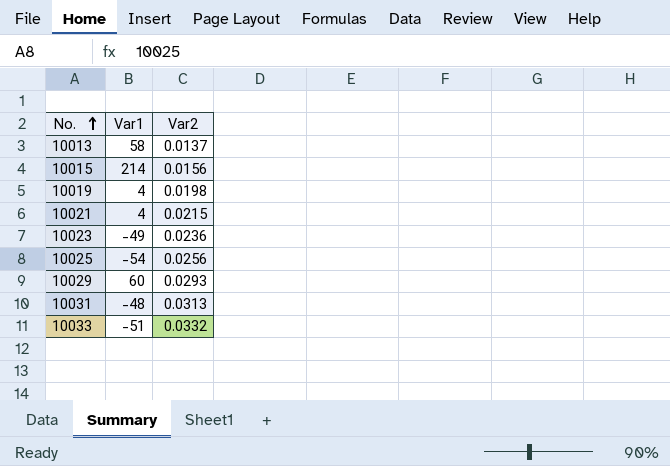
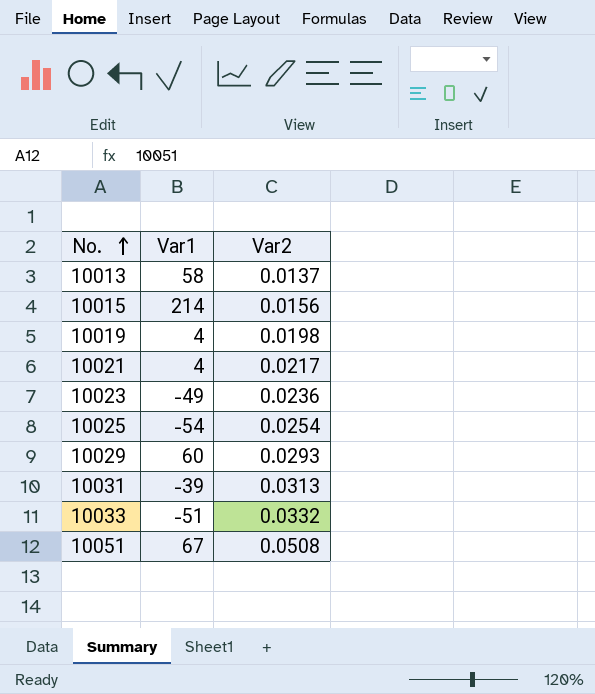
10021 | Var2: 0.0215 -> 0.0217
10025 | Var2: 0.0256 -> 0.0254
10031 | Var1: -48 -> -39
row 10051: none -> 67 | 0.0508

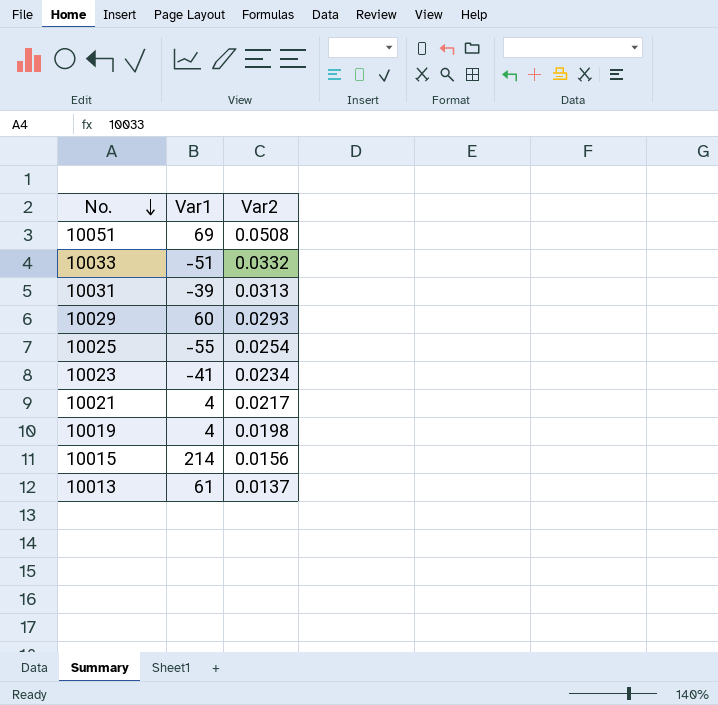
row order: No. ascending -> No. descending
10051 | Var1: 67 -> 69
10025 | Var1: -54 -> -55
10023 | Var1: -49 -> -41
10023 | Var2: 0.0236 -> 0.0234
10013 | Var1: 58 -> 61

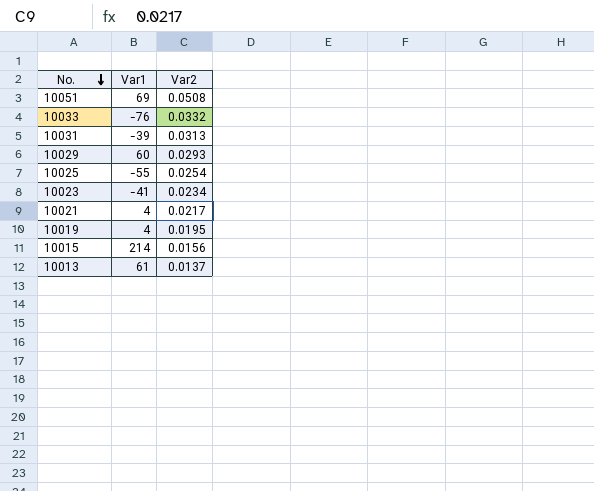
10033 | Var1: -51 -> -76
10019 | Var2: 0.0198 -> 0.0195

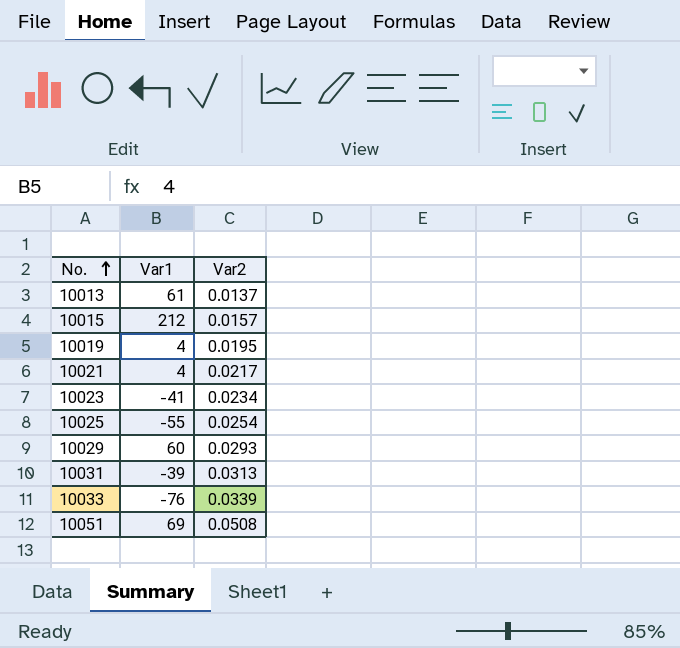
row order: No. descending -> No. ascending
10015 | Var1: 214 -> 212
10015 | Var2: 0.0156 -> 0.0157
10033 | Var2: 0.0332 -> 0.0339

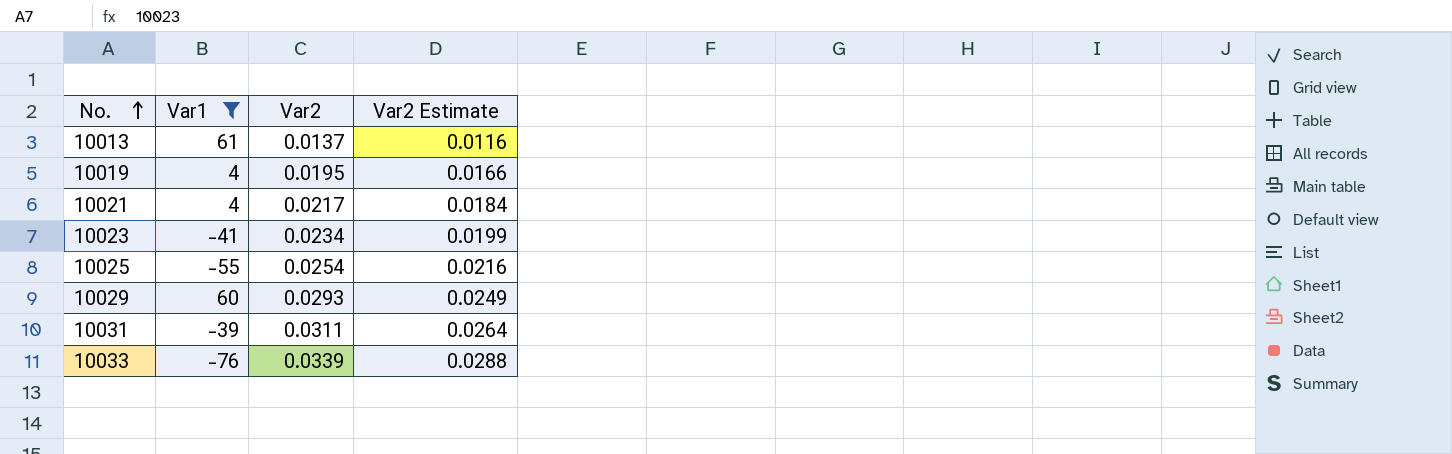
filter: none -> Var1 <= 61
column Var2 Estimate | formula: none -> [Var2] * 0.85
10031 | Var2: 0.0313 -> 0.0311

